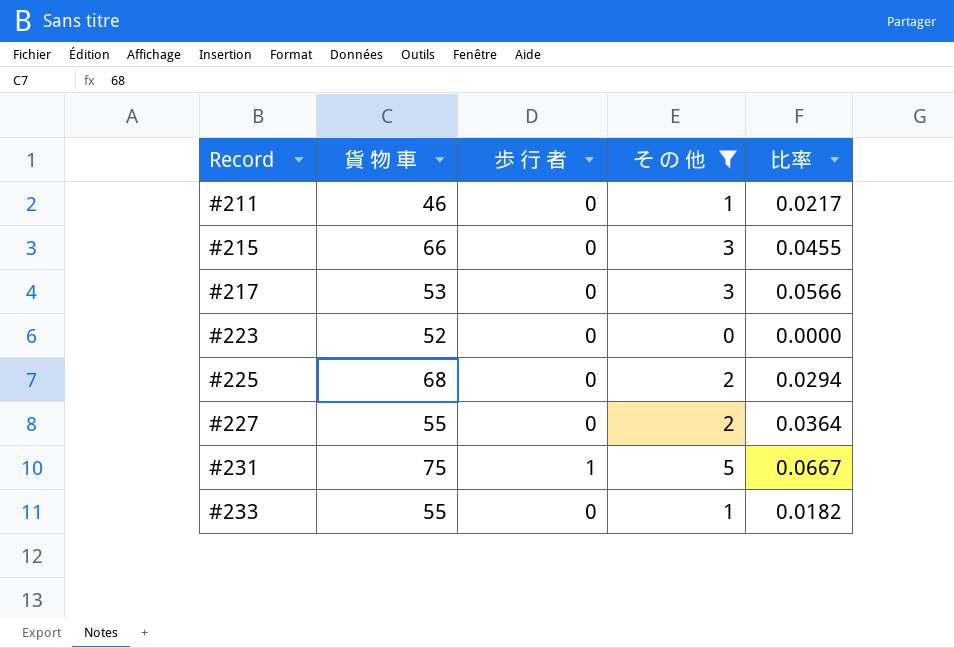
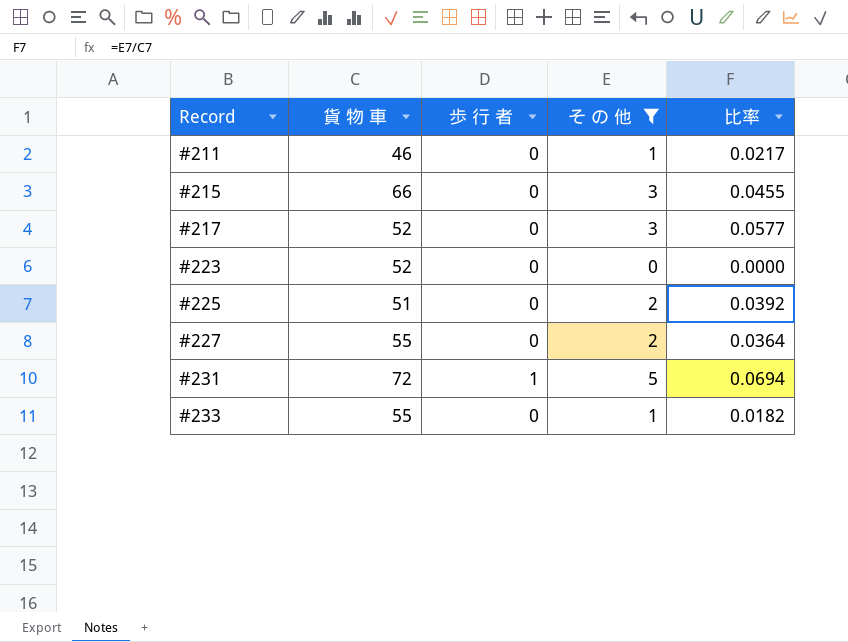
#217 | 貨 物 車: 53 -> 52
#217 | 比率: 0.0566 -> 0.0577
#225 | 貨 物 車: 68 -> 51
#225 | 比率: 0.0294 -> 0.0392
#231 | 貨 物 車: 75 -> 72
#231 | 比率: 0.0667 -> 0.0694

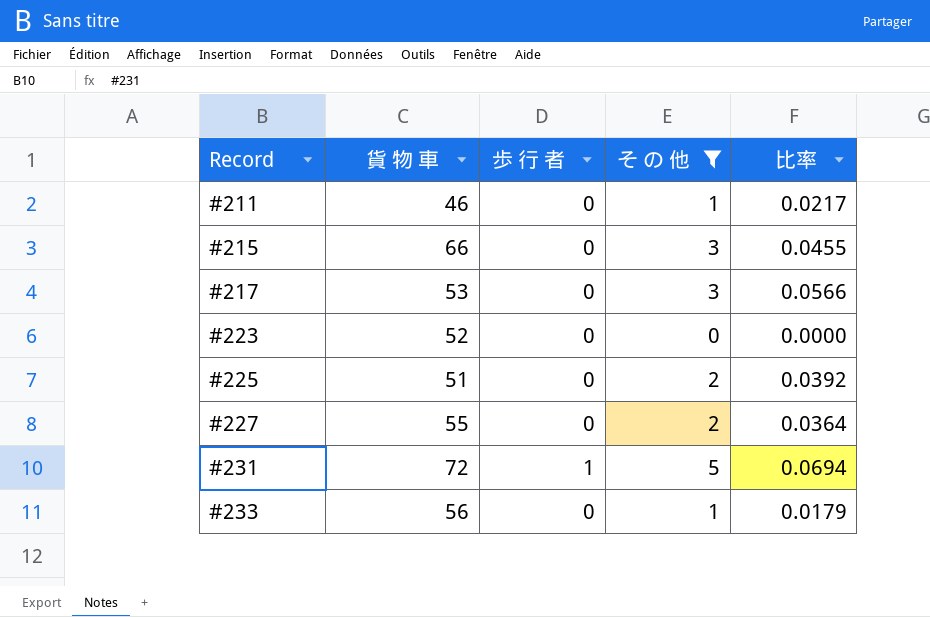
#217 | 貨 物 車: 52 -> 53
#217 | 比率: 0.0577 -> 0.0566
#233 | 貨 物 車: 55 -> 56
#233 | 比率: 0.0182 -> 0.0179

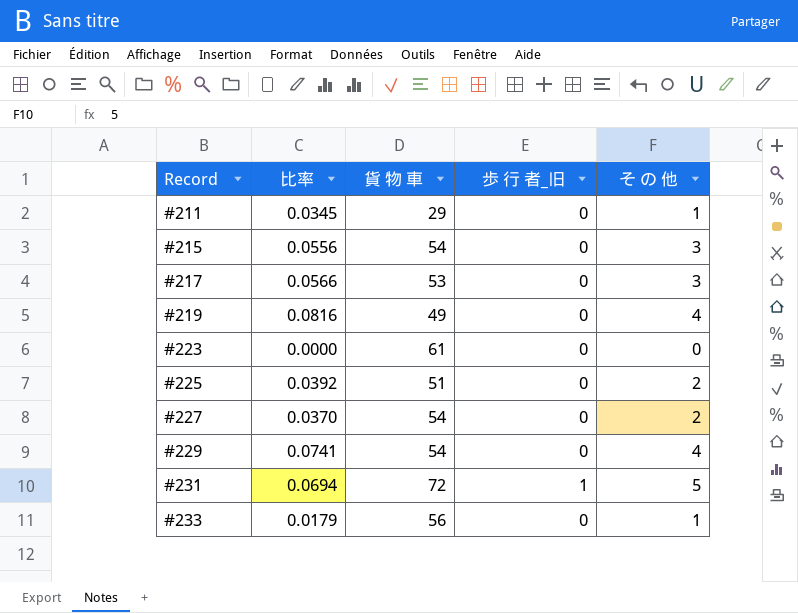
filter: そ の 他 != 4 -> none
column 比率 | position: 5 -> 2
column name: 歩 行 者 -> 歩 行 者_旧
#211 | 比率: 0.0217 -> 0.0345
#211 | 貨 物 車: 46 -> 29
#215 | 比率: 0.0455 -> 0.0556
#215 | 貨 物 車: 66 -> 54
#223 | 貨 物 車: 52 -> 61
#227 | 比率: 0.0364 -> 0.0370
#227 | 貨 物 車: 55 -> 54

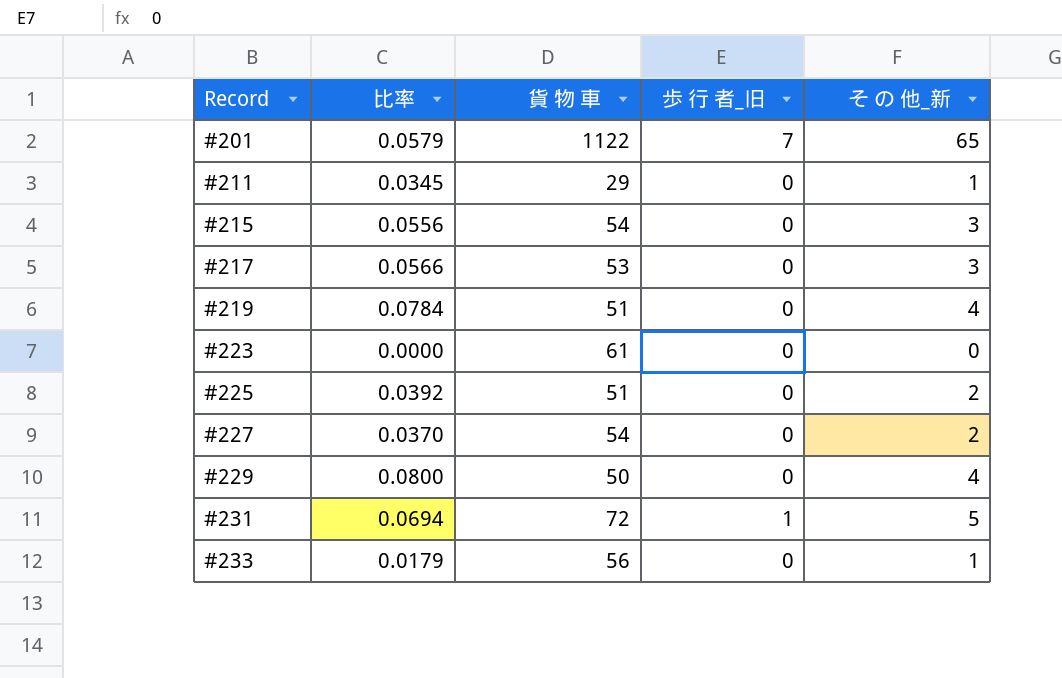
column name: そ の 他 -> そ の 他_新
row #201: none -> 0.0579 | 1122 | 7 | 65
#219 | 比率: 0.0816 -> 0.0784
#219 | 貨 物 車: 49 -> 51
#229 | 比率: 0.0741 -> 0.0800
#229 | 貨 物 車: 54 -> 50

